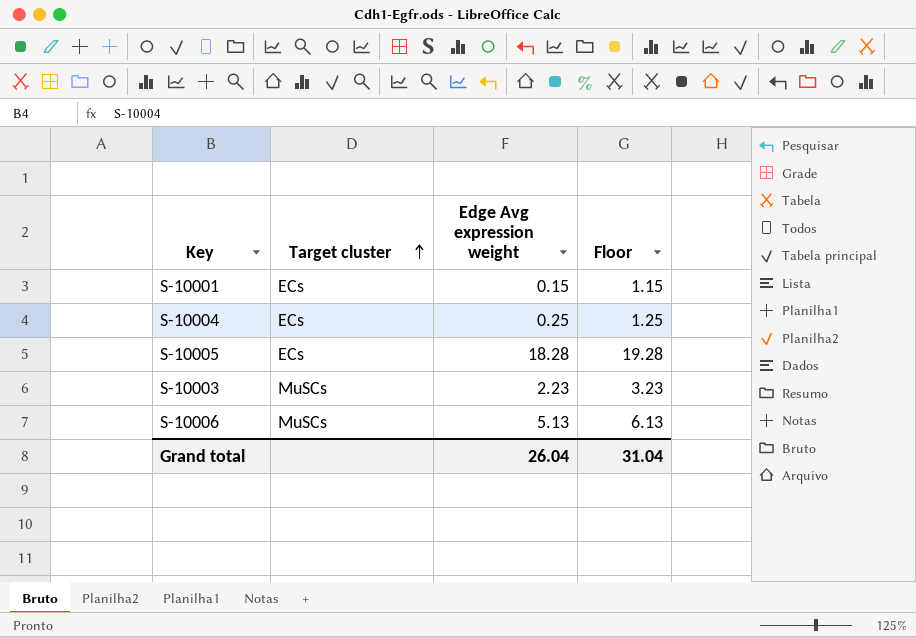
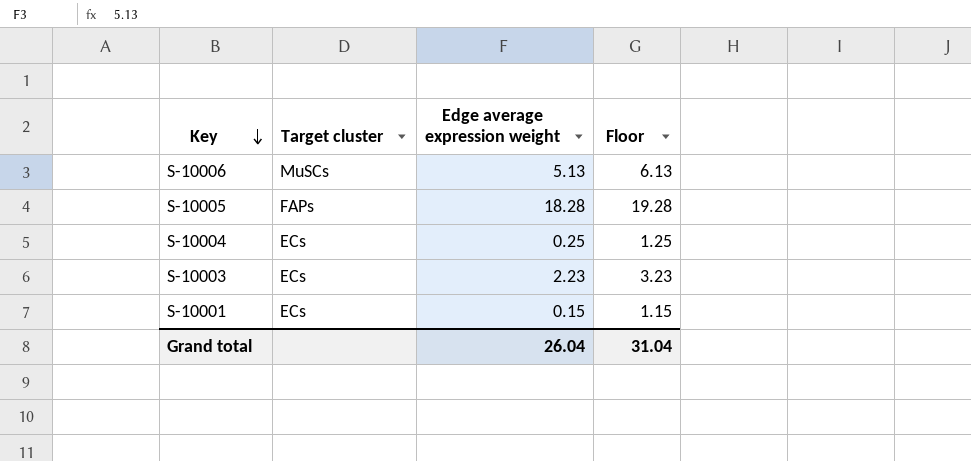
row order: Target cluster ascending -> Key descending
column name: Edge Avg expression weight -> Edge average expression weight
S-10005 | Target cluster: ECs -> FAPs
S-10003 | Target cluster: MuSCs -> ECs

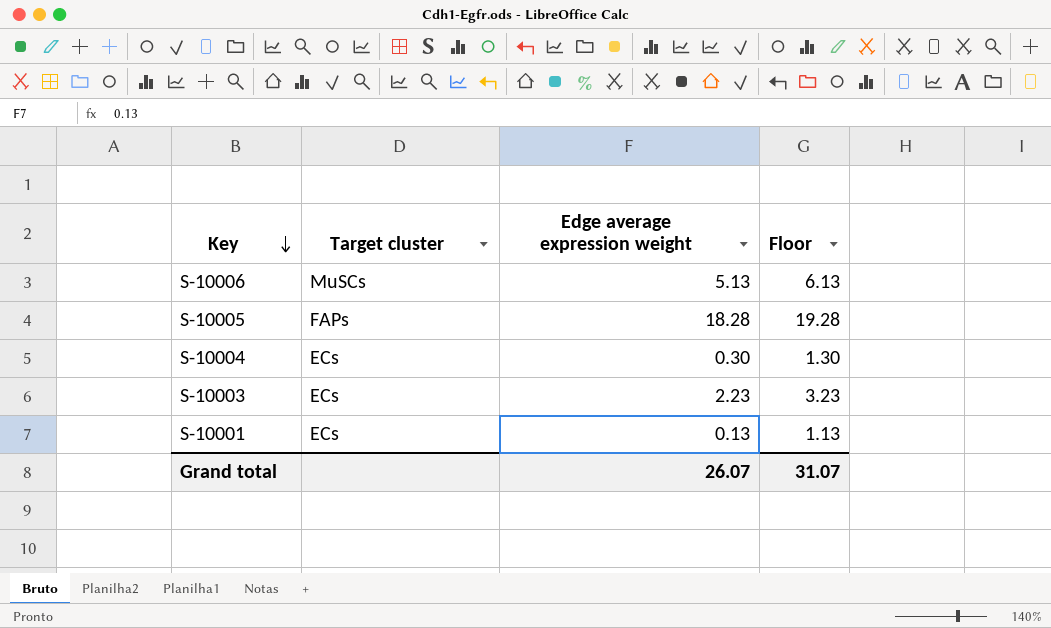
S-10004 | Edge average expression weight: 0.25 -> 0.30
S-10004 | Floor: 1.25 -> 1.30
S-10001 | Edge average expression weight: 0.15 -> 0.13
S-10001 | Floor: 1.15 -> 1.13
Grand total | Edge average expression weight: 26.04 -> 26.07
Grand total | Floor: 31.04 -> 31.07

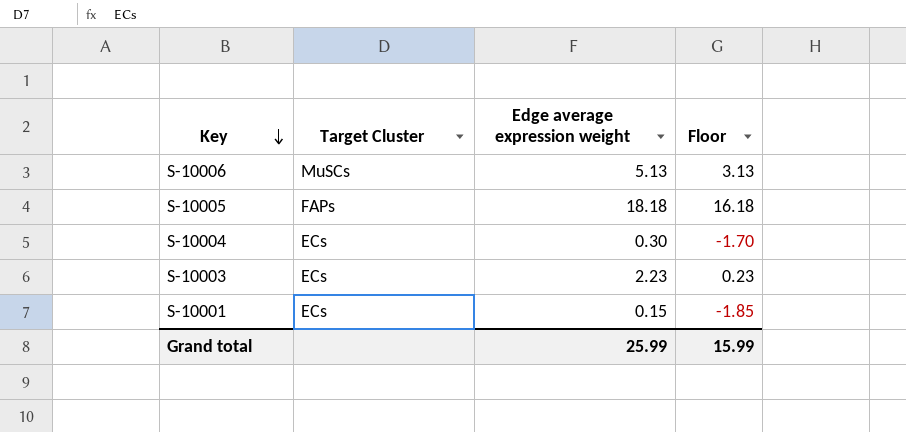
column name: Target cluster -> Target Cluster
column Floor | formula: [Edge average expression weight] + 1 -> [Edge average expression weight] - 2
S-10005 | Edge average expression weight: 18.28 -> 18.18
S-10001 | Edge average expression weight: 0.13 -> 0.15
Grand total | Edge average expression weight: 26.07 -> 25.99
Grand total | Floor: 31.07 -> 15.99

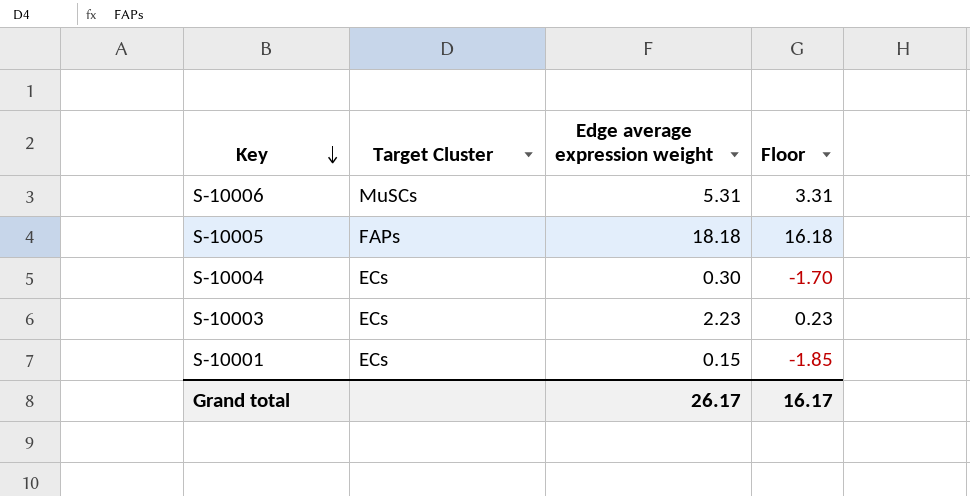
S-10006 | Edge average expression weight: 5.13 -> 5.31
S-10006 | Floor: 3.13 -> 3.31
Grand total | Edge average expression weight: 25.99 -> 26.17
Grand total | Floor: 15.99 -> 16.17

